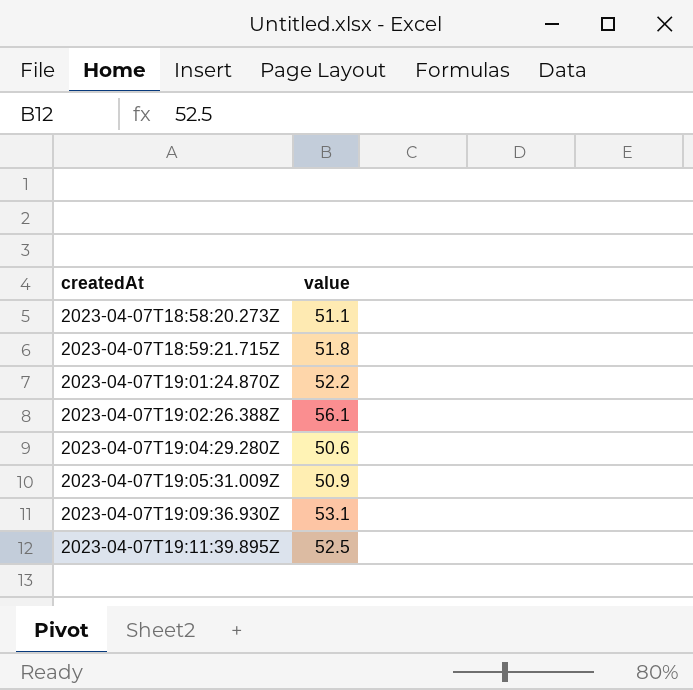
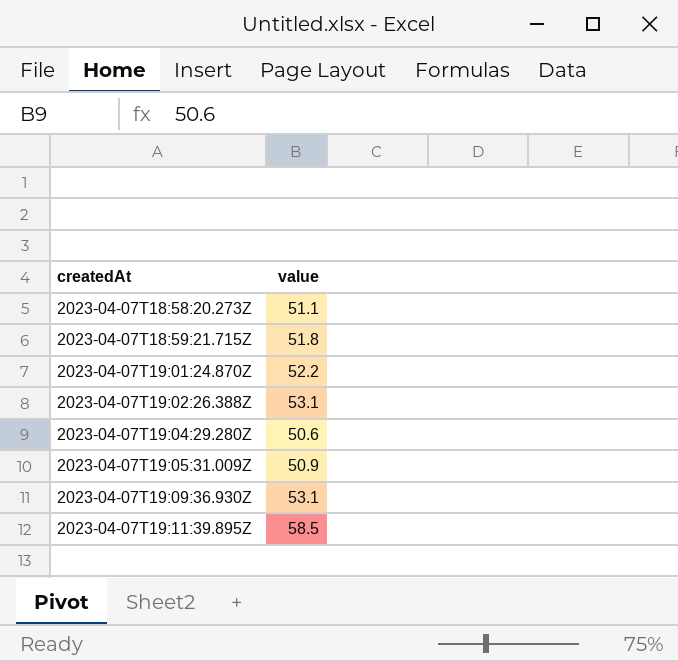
2023-04-07T19:02:26.388Z | value: 56.1 -> 53.1
2023-04-07T19:11:39.895Z | value: 52.5 -> 58.5

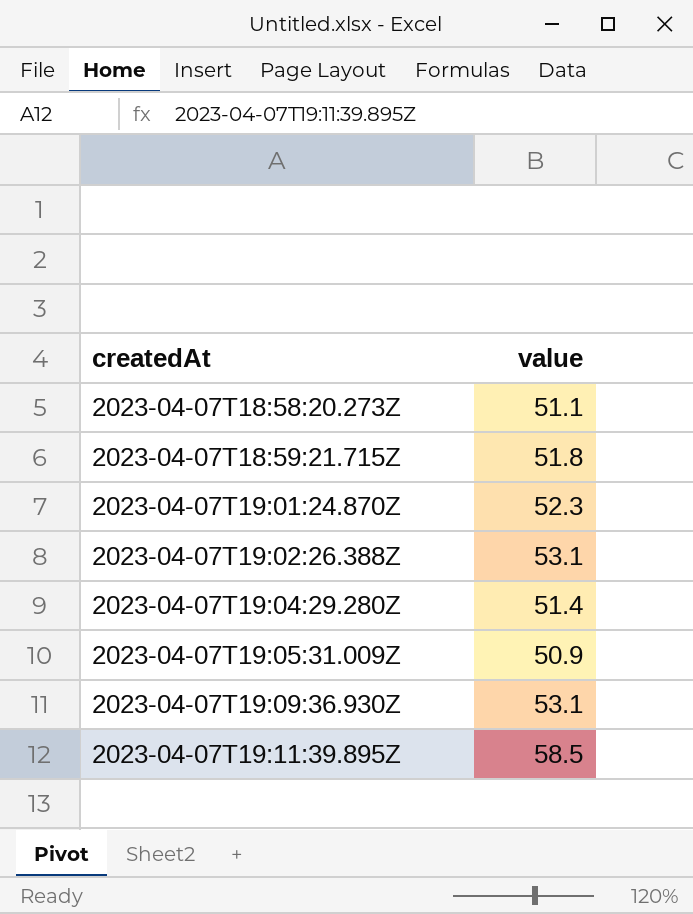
2023-04-07T19:01:24.870Z | value: 52.2 -> 52.3
2023-04-07T19:04:29.280Z | value: 50.6 -> 51.4

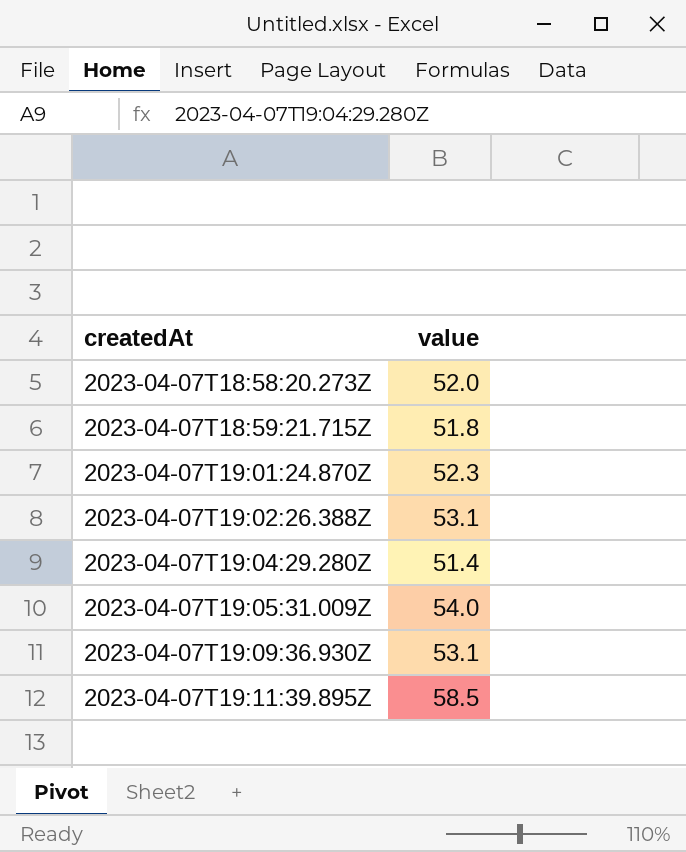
2023-04-07T18:58:20.273Z | value: 51.1 -> 52.0
2023-04-07T19:05:31.009Z | value: 50.9 -> 54.0

